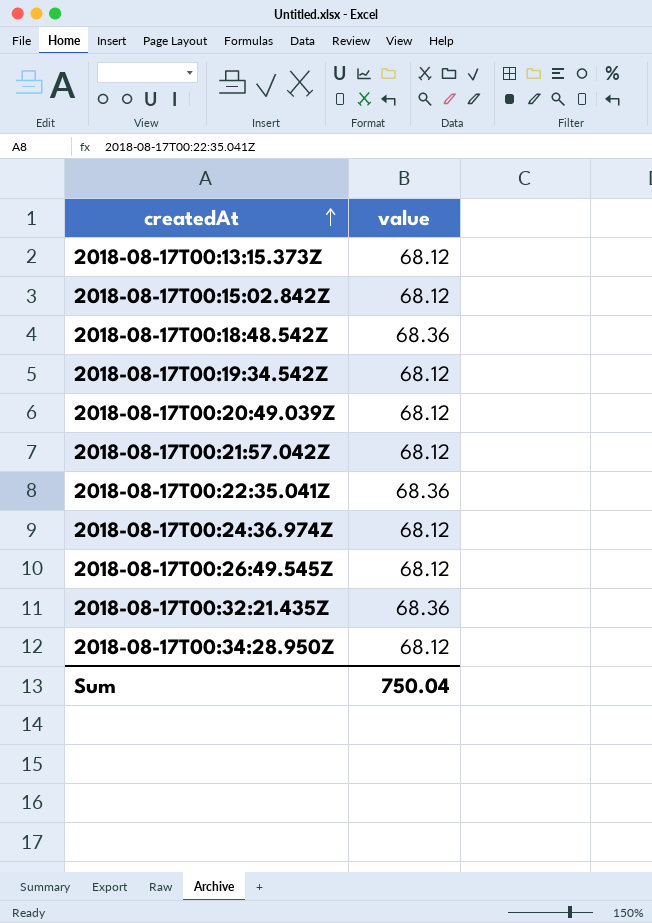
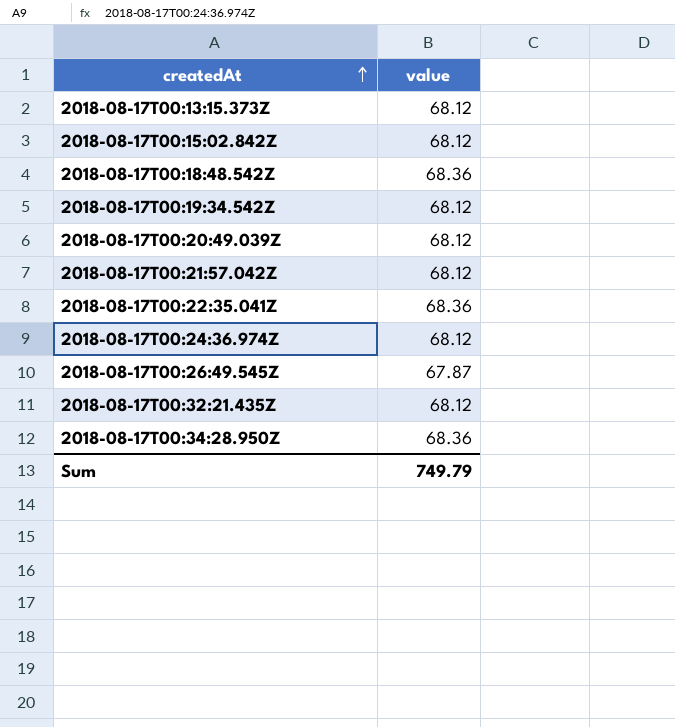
2018-08-17T00:26:49.545Z | value: 68.12 -> 67.87
2018-08-17T00:32:21.435Z | value: 68.36 -> 68.12
2018-08-17T00:34:28.950Z | value: 68.12 -> 68.36
Sum | value: 750.04 -> 749.79

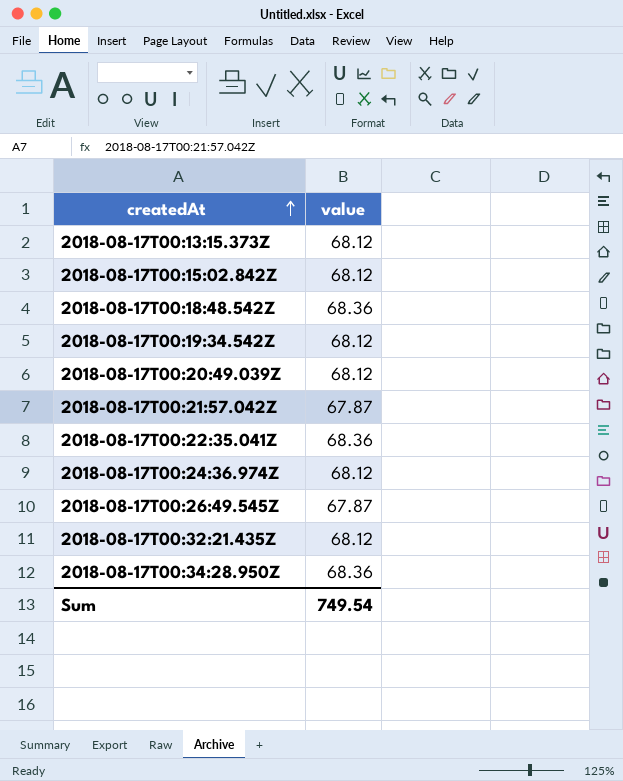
2018-08-17T00:21:57.042Z | value: 68.12 -> 67.87
Sum | value: 749.79 -> 749.54

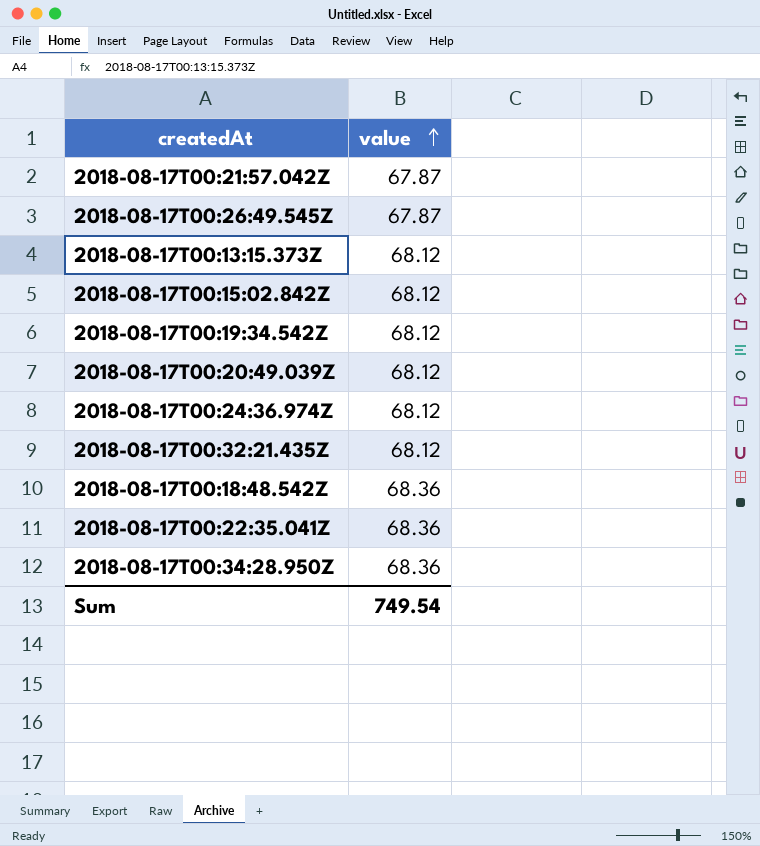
row order: createdAt ascending -> value ascending

